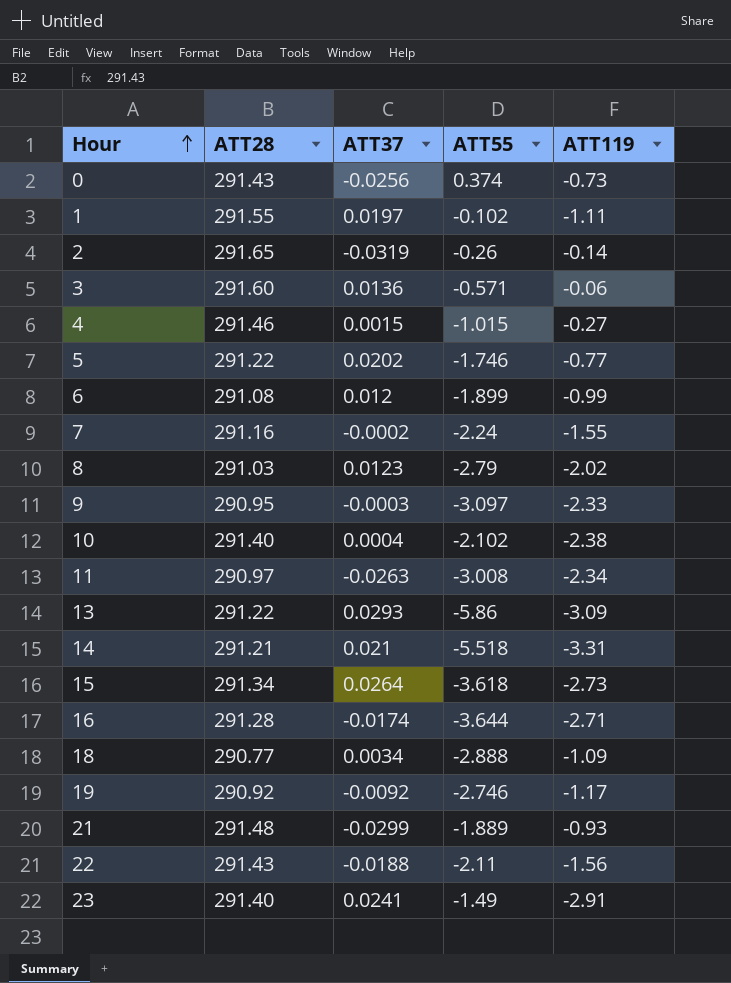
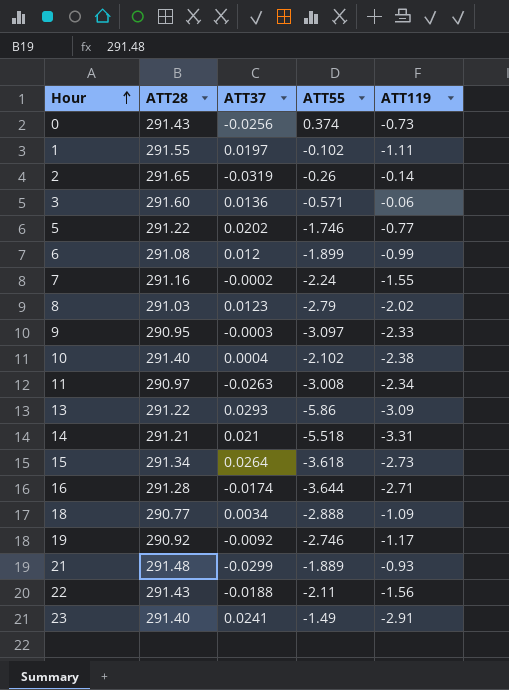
row 4: 291.46 | 0.0015 | -1.015 | -0.27 -> none

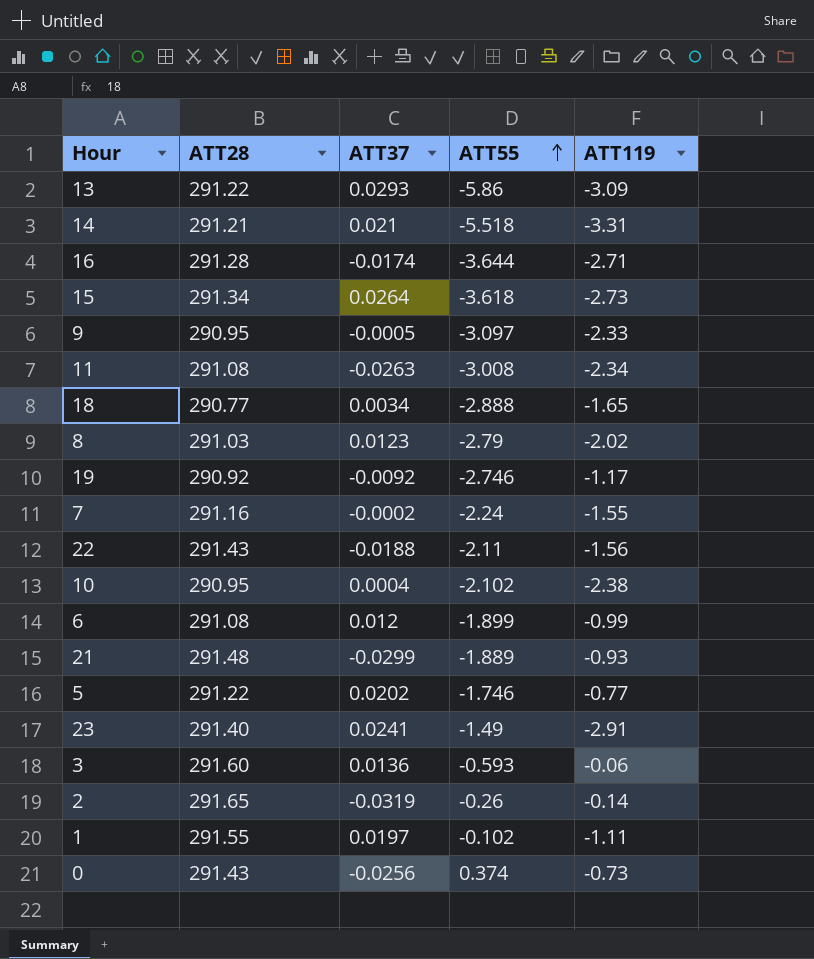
row order: Hour ascending -> ATT55 ascending
9 | ATT37: -0.0003 -> -0.0005
11 | ATT28: 290.97 -> 291.08
18 | ATT119: -1.09 -> -1.65
10 | ATT28: 291.40 -> 290.95
3 | ATT55: -0.571 -> -0.593

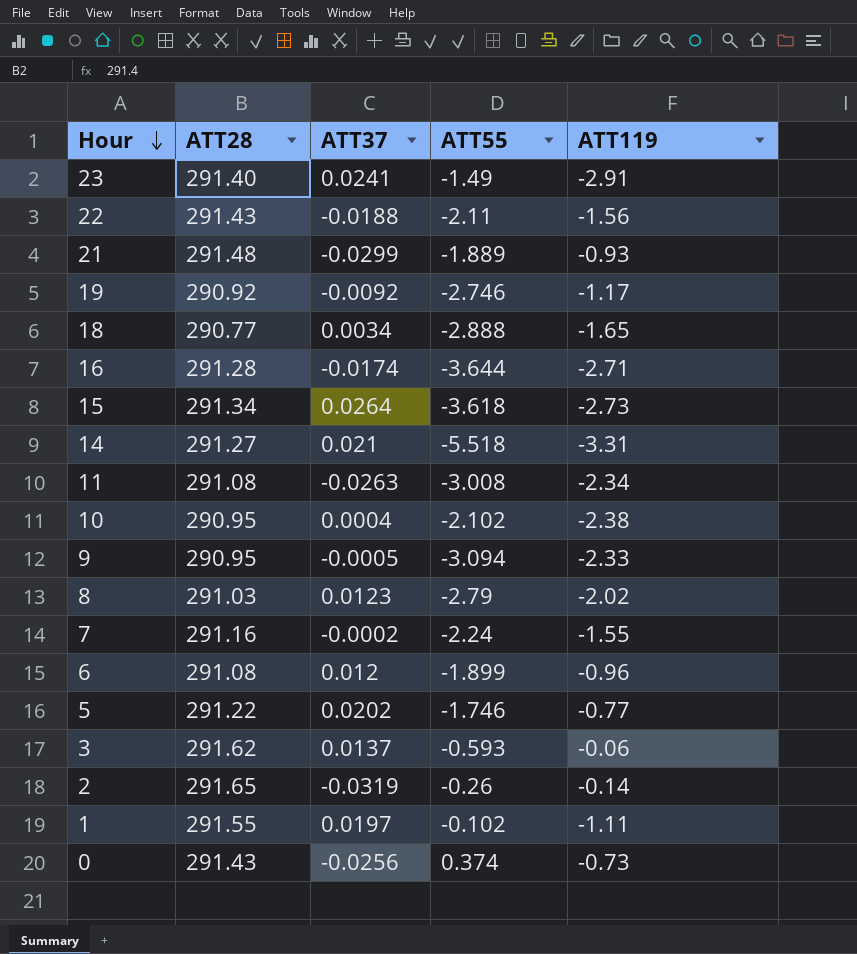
row order: ATT55 ascending -> Hour descending
row 13: 291.22 | 0.0293 | -5.86 | -3.09 -> none
14 | ATT28: 291.21 -> 291.27
9 | ATT55: -3.097 -> -3.094
6 | ATT119: -0.99 -> -0.96
3 | ATT28: 291.60 -> 291.62
3 | ATT37: 0.0136 -> 0.0137

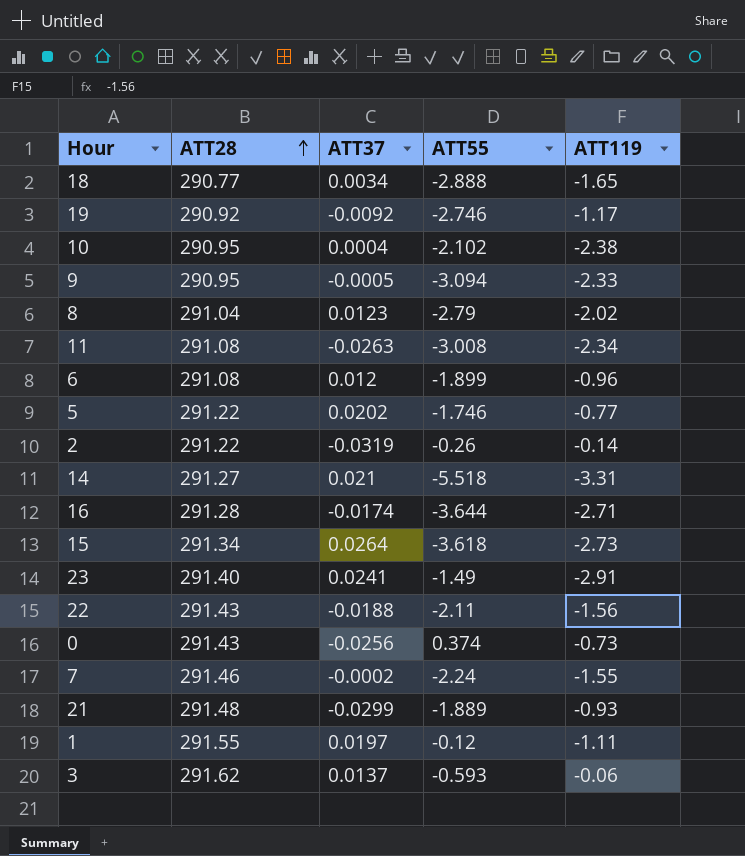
row order: Hour descending -> ATT28 ascending
8 | ATT28: 291.03 -> 291.04
2 | ATT28: 291.65 -> 291.22
7 | ATT28: 291.16 -> 291.46
1 | ATT55: -0.102 -> -0.12

